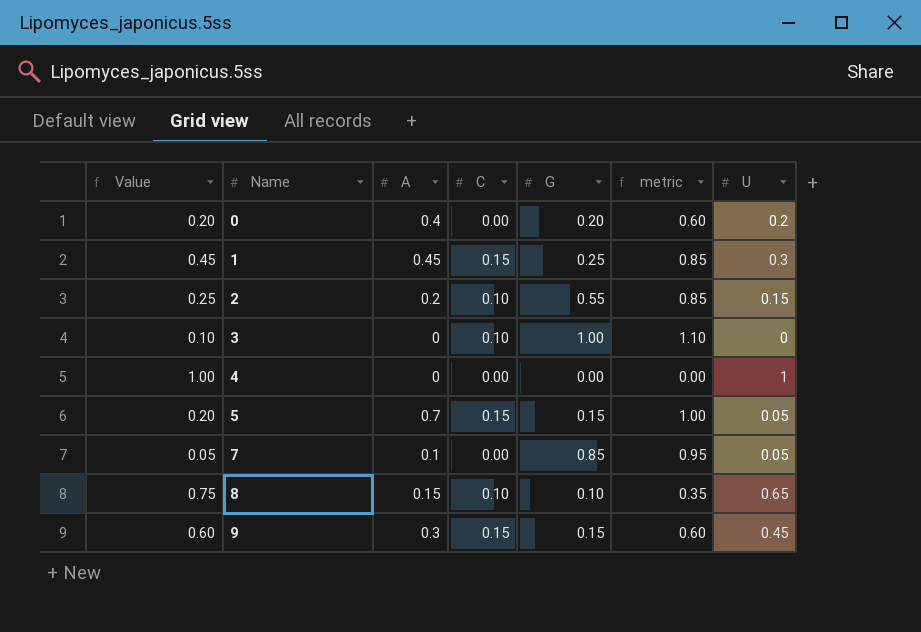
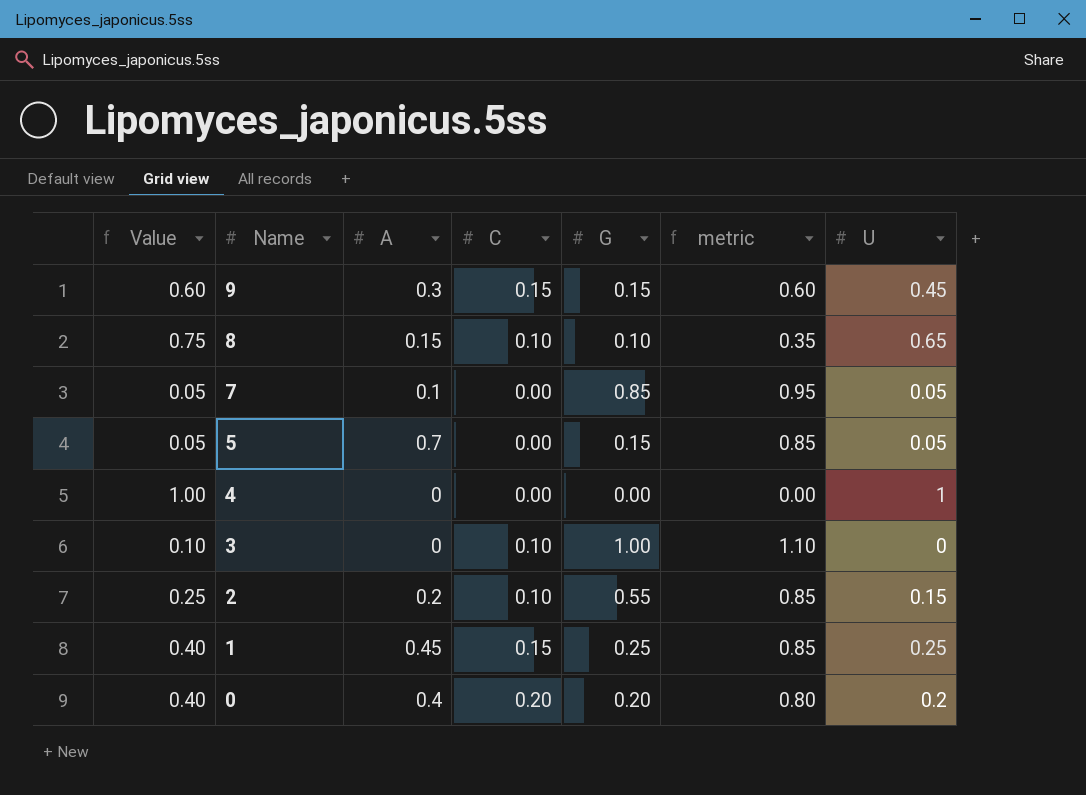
row order: Name ascending -> Name descending
5 | Value: 0.20 -> 0.05
5 | C: 0.15 -> 0.00
5 | metric: 1.00 -> 0.85
1 | Value: 0.45 -> 0.40
1 | U: 0.3 -> 0.25
0 | Value: 0.20 -> 0.40
0 | C: 0.00 -> 0.20
0 | metric: 0.60 -> 0.80

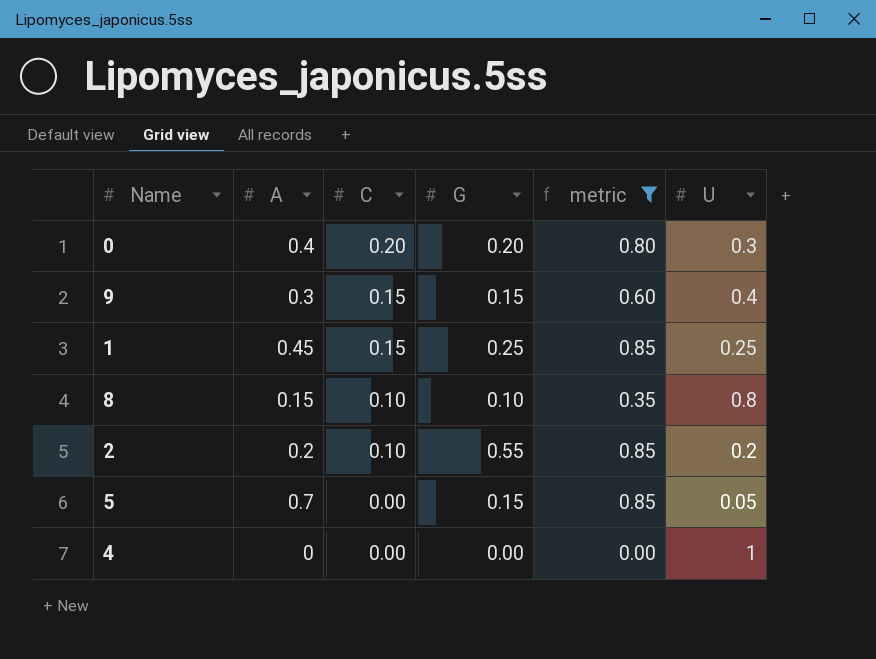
filter: none -> metric <= 0.85
row order: Name descending -> C descending
column Value | formula: [C] + [U] -> none
0 | U: 0.2 -> 0.3
9 | U: 0.45 -> 0.4
8 | U: 0.65 -> 0.8
2 | U: 0.15 -> 0.2

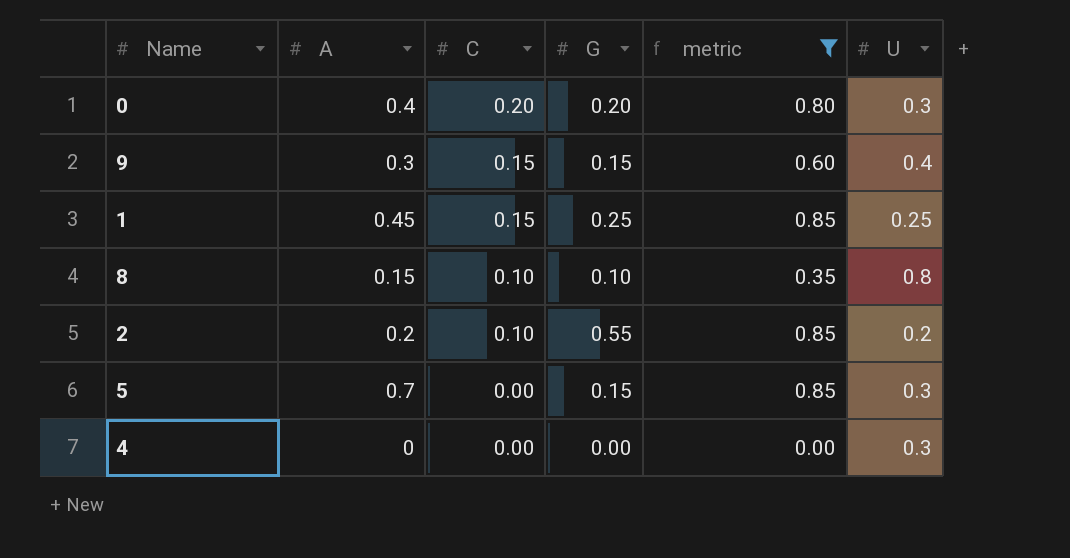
5 | U: 0.05 -> 0.3
4 | U: 1 -> 0.3

